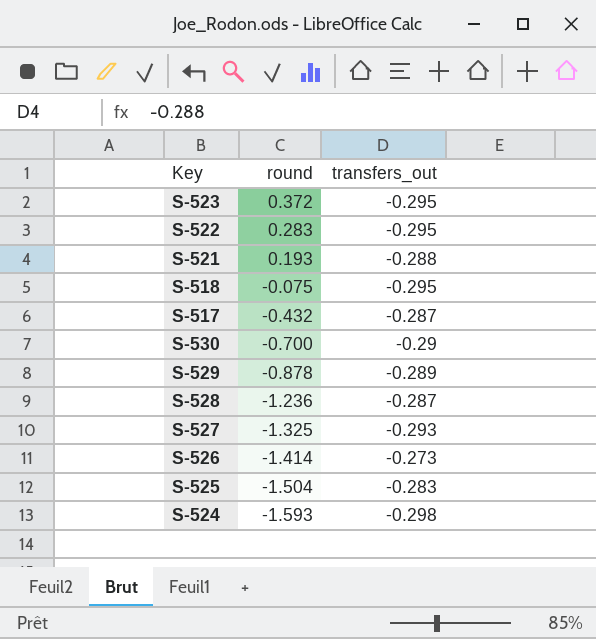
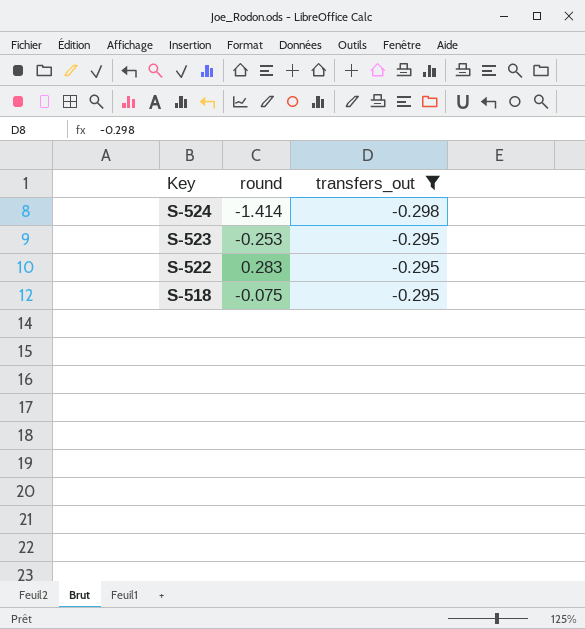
filter: none -> transfers_out <= -0.295
row order: round descending -> Key descending
S-524 | round: -1.593 -> -1.414
S-523 | round: 0.372 -> -0.253

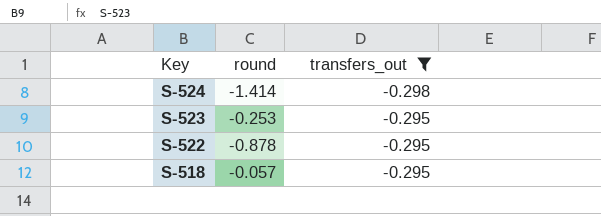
S-522 | round: 0.283 -> -0.878
S-518 | round: -0.075 -> -0.057

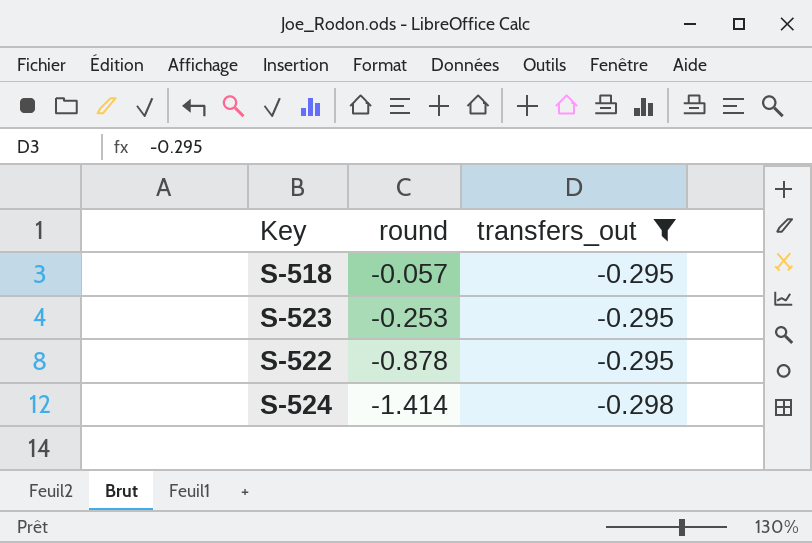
row order: Key descending -> round descending

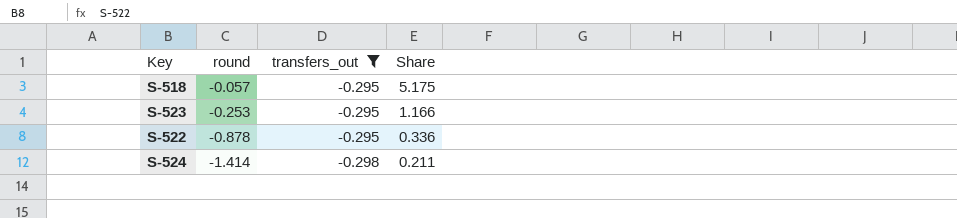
column Share | formula: none -> [transfers_out] / [round]

